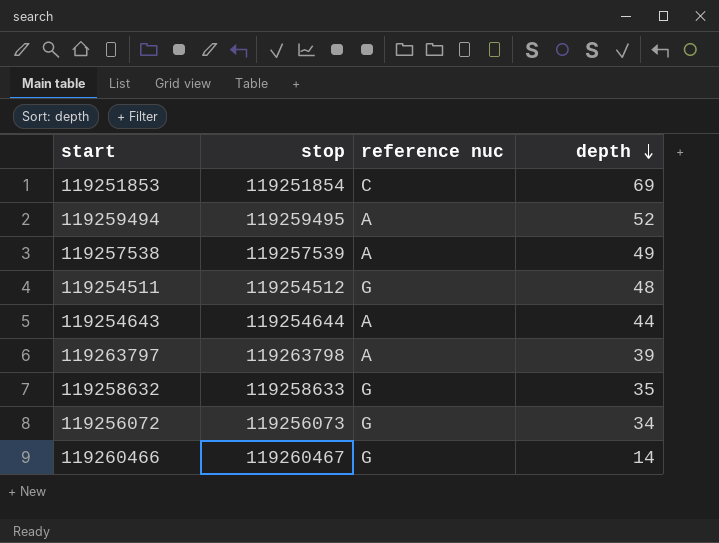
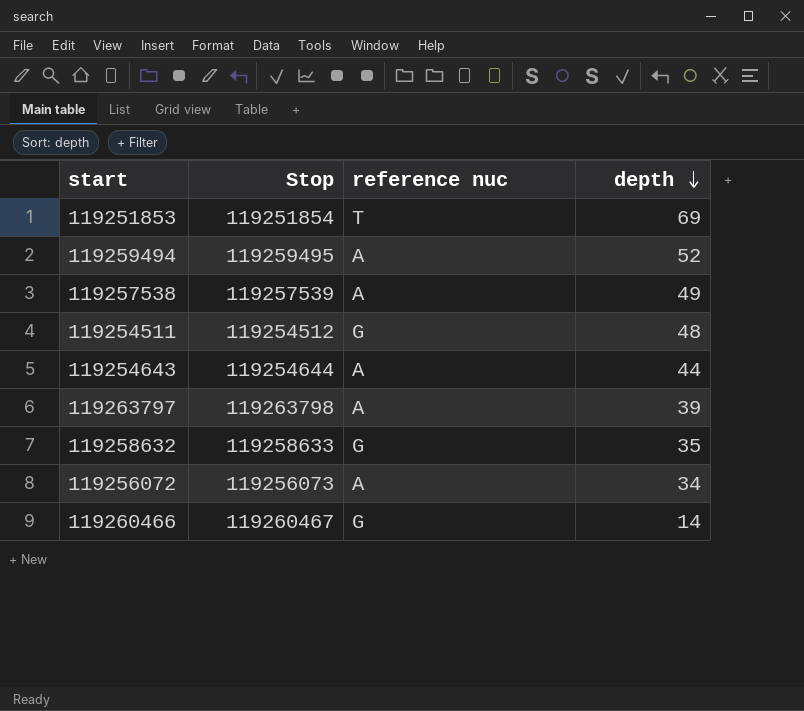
column name: stop -> Stop
119251853 | reference nuc: C -> T
119256072 | reference nuc: G -> A

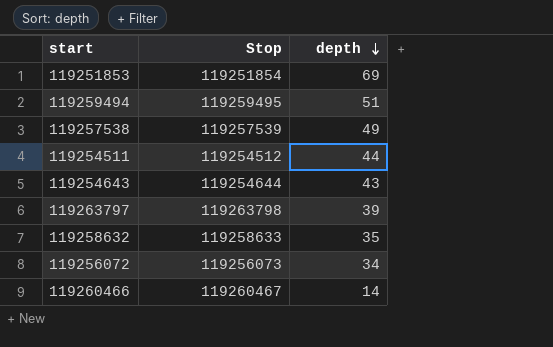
column reference nuc | position: 3 -> none
119259494 | depth: 52 -> 51
119254511 | depth: 48 -> 44
119254643 | depth: 44 -> 43

